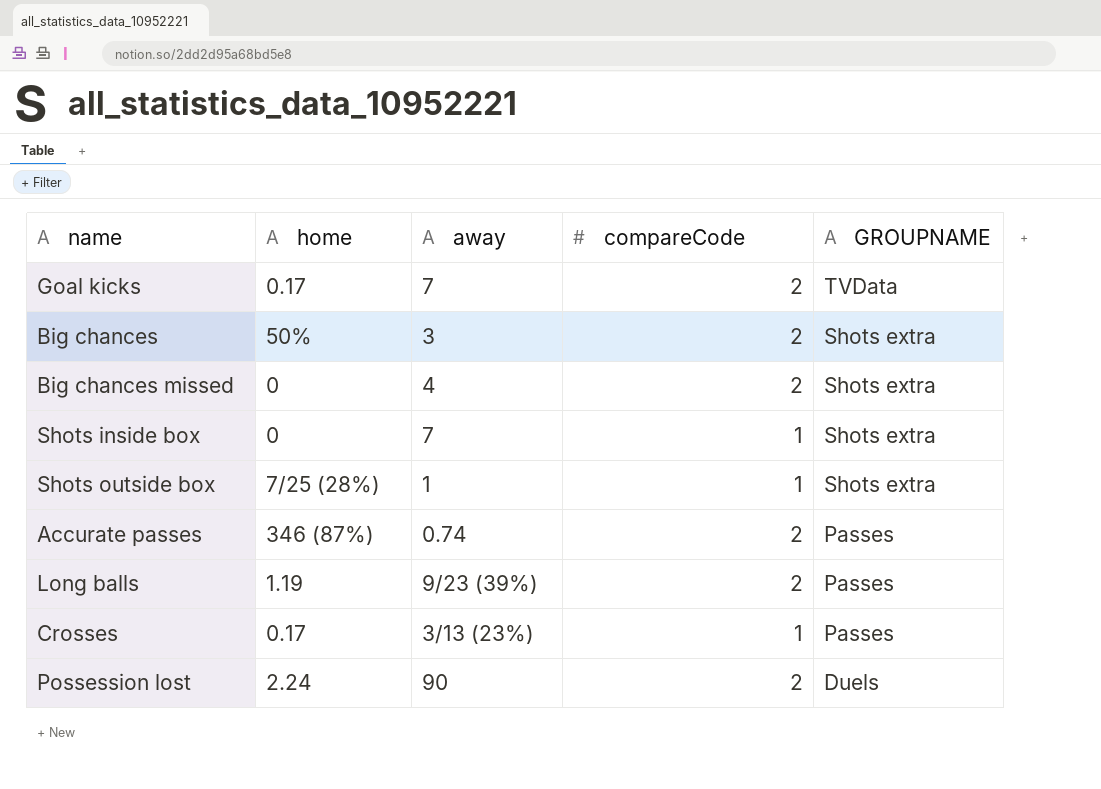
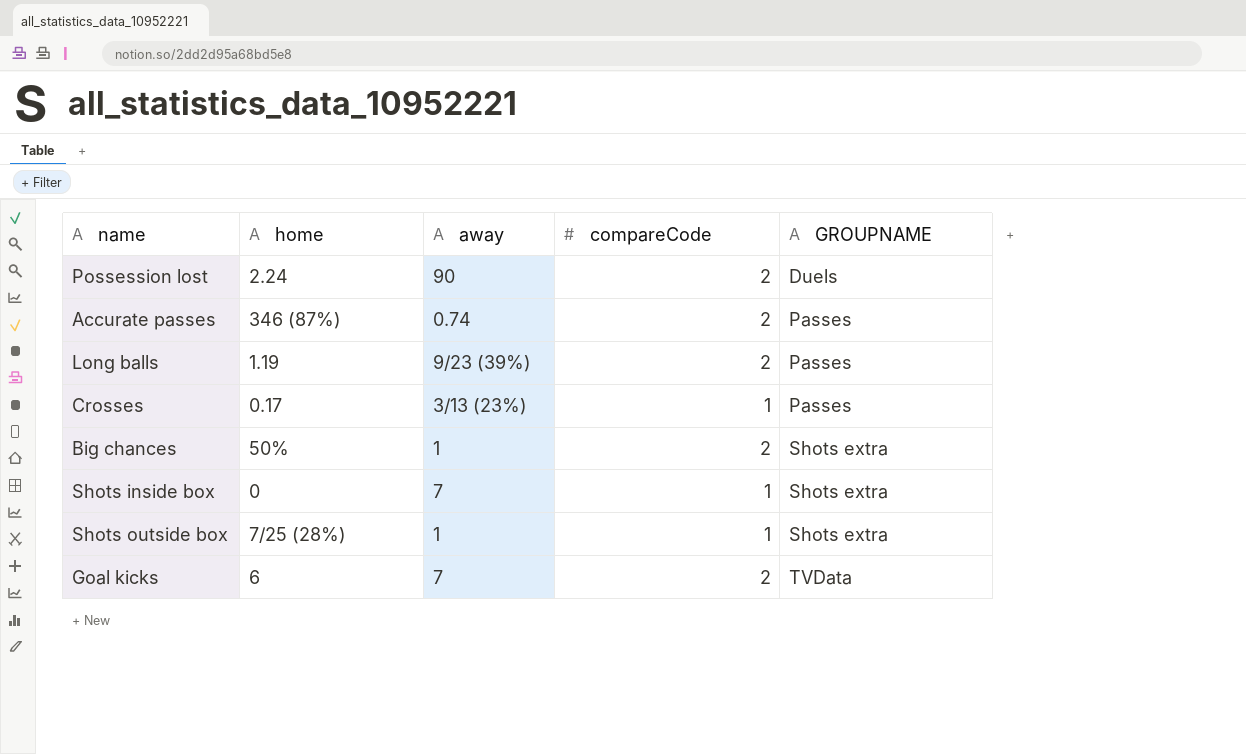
row order: GROUPNAME descending -> GROUPNAME ascending
row Big chances missed: 0 | 4 | 2 | Shots extra -> none
Big chances | away: 3 -> 1
Goal kicks | home: 0.17 -> 6

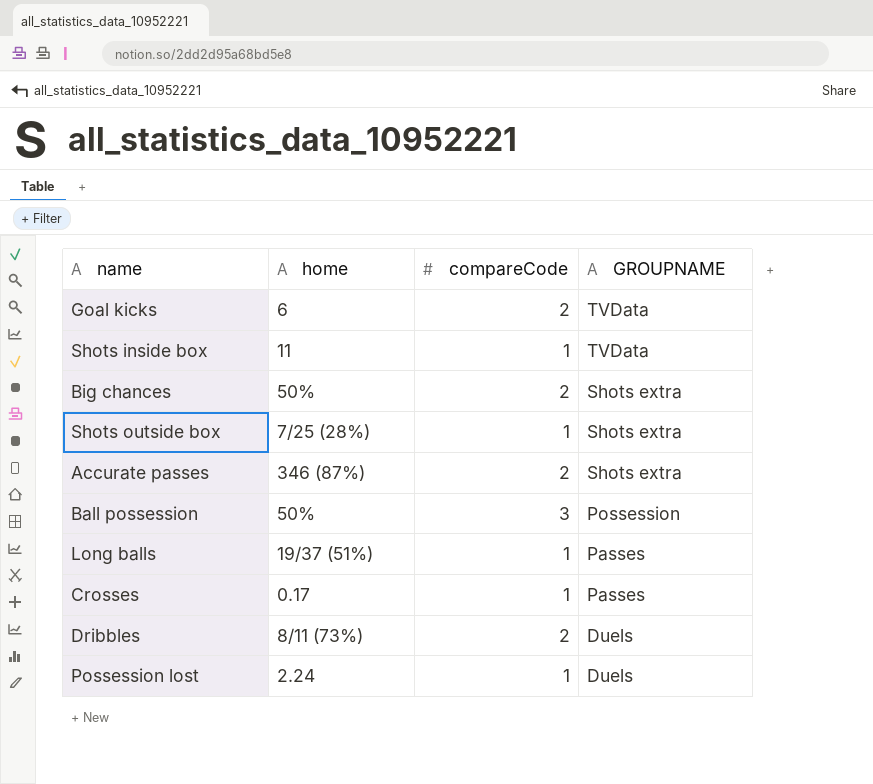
row order: GROUPNAME ascending -> GROUPNAME descending
column away | position: 3 -> none
Shots inside box | home: 0 -> 11
Shots inside box | GROUPNAME: Shots extra -> TVData
Accurate passes | GROUPNAME: Passes -> Shots extra
row Ball possession: none -> 50% | 3 | Possession
Long balls | home: 1.19 -> 19/37 (51%)
Long balls | compareCode: 2 -> 1
row Dribbles: none -> 8/11 (73%) | 2 | Duels
Possession lost | compareCode: 2 -> 1

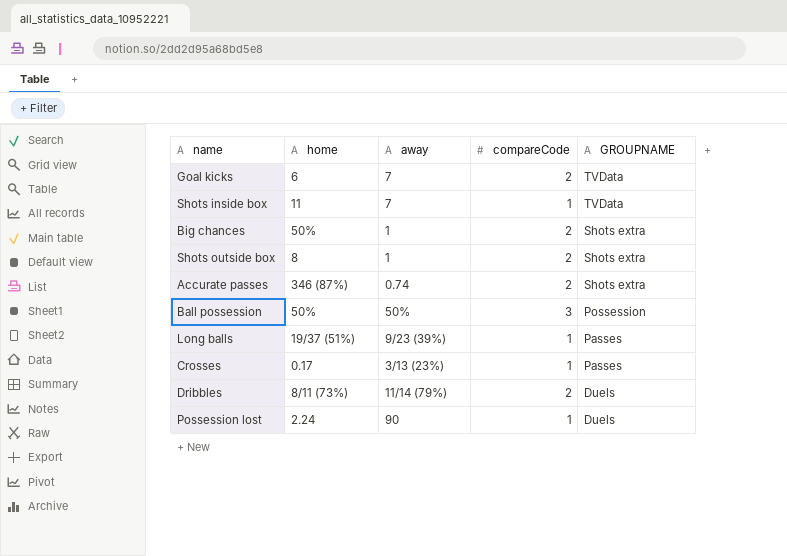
column away | position: none -> 3
Shots outside box | home: 7/25 (28%) -> 8
Shots outside box | compareCode: 1 -> 2

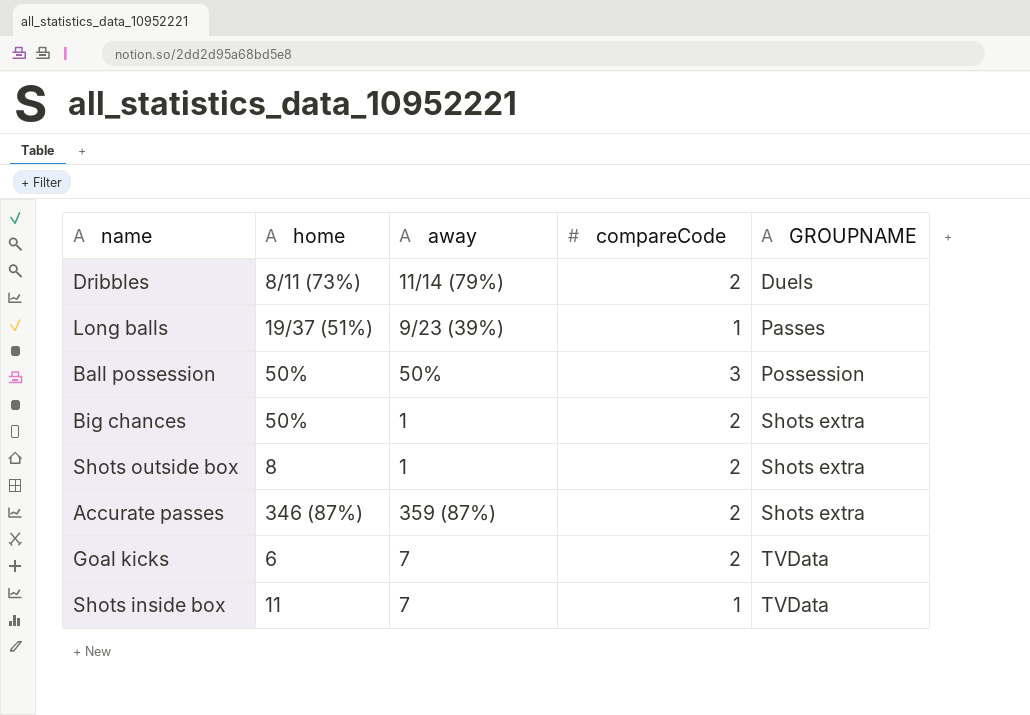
row order: GROUPNAME descending -> GROUPNAME ascending
row Crosses: 0.17 | 3/13 (23%) | 1 | Passes -> none
row Possession lost: 2.24 | 90 | 1 | Duels -> none
Accurate passes | away: 0.74 -> 359 (87%)

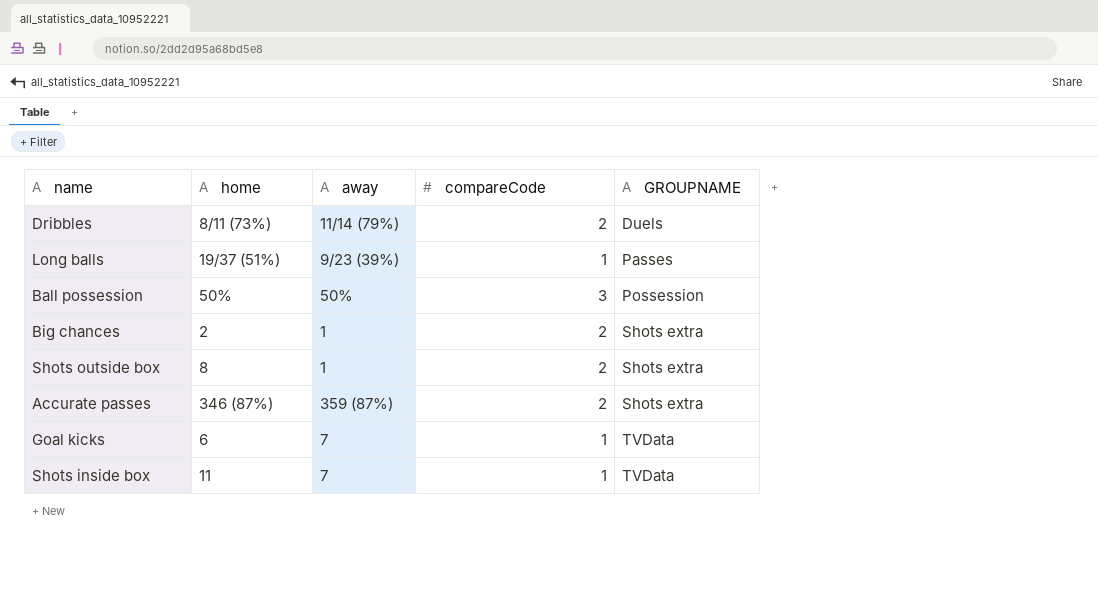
Big chances | home: 50% -> 2
Goal kicks | compareCode: 2 -> 1

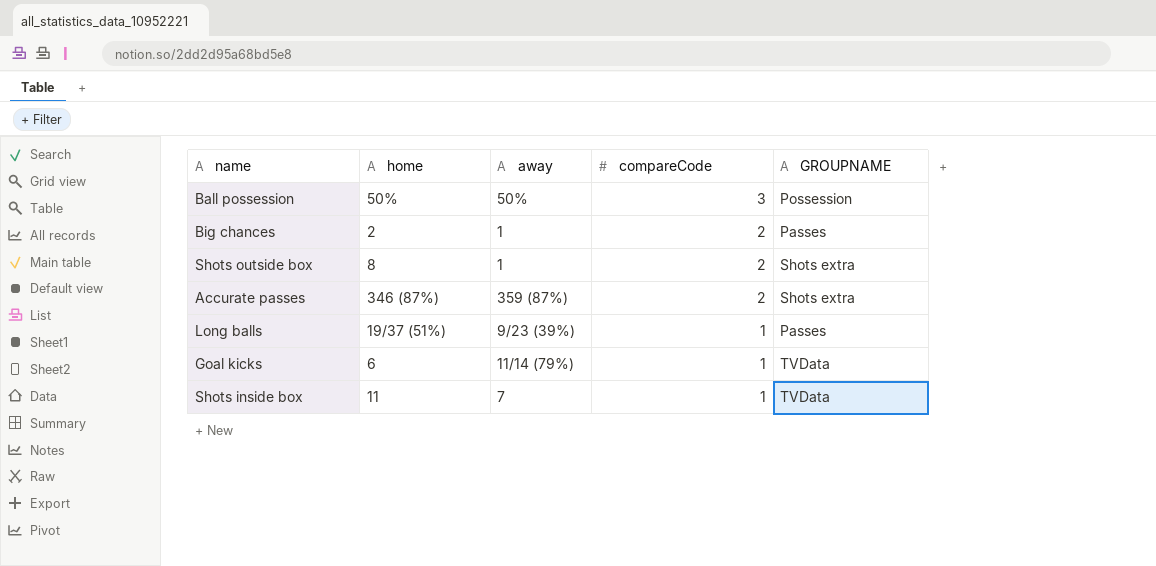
row order: GROUPNAME ascending -> compareCode descending
row Dribbles: 8/11 (73%) | 11/14 (79%) | 2 | Duels -> none
Big chances | GROUPNAME: Shots extra -> Passes
Goal kicks | away: 7 -> 11/14 (79%)

